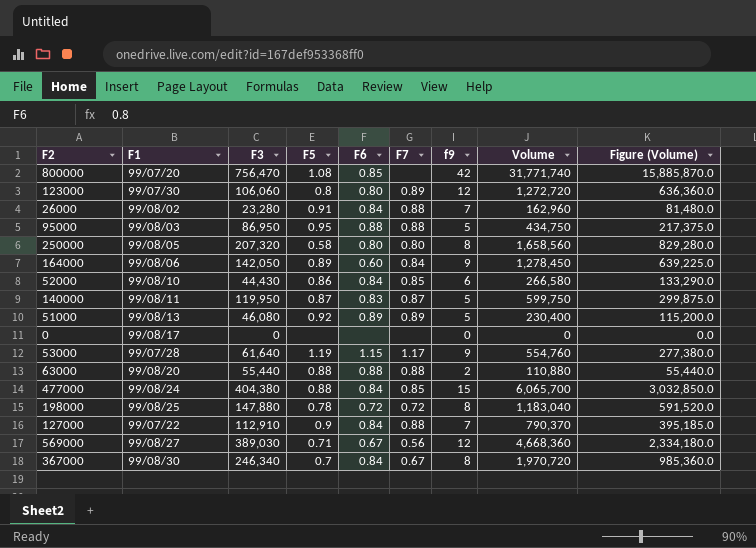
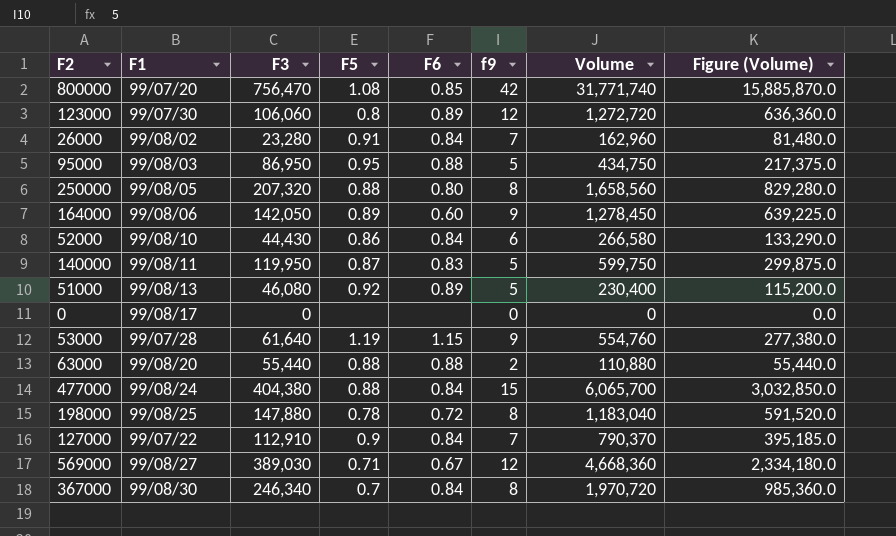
column F7 | position: 6 -> none
123000 | F6: 0.80 -> 0.89
250000 | F5: 0.58 -> 0.88

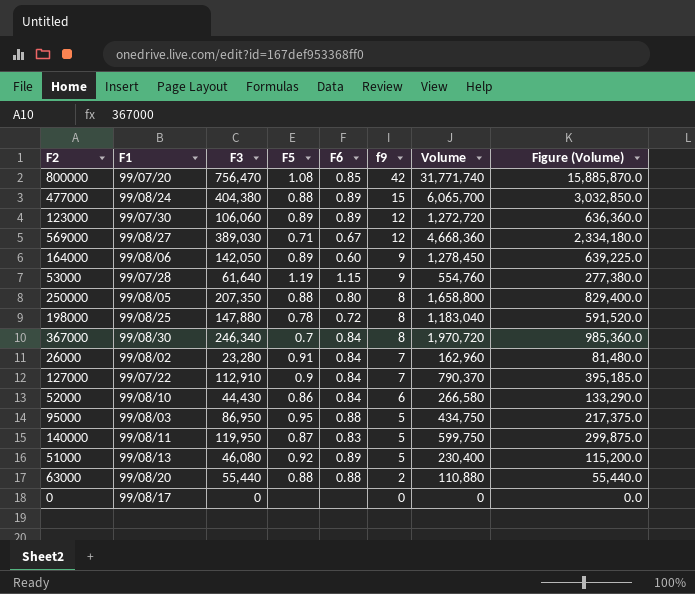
row order: none -> f9 descending
477000 | F6: 0.84 -> 0.89
123000 | F5: 0.8 -> 0.89
250000 | F3: 207,320 -> 207,350
250000 | Volume: 1,658,560 -> 1,658,800
250000 | Figure (Volume): 829,280.0 -> 829,400.0

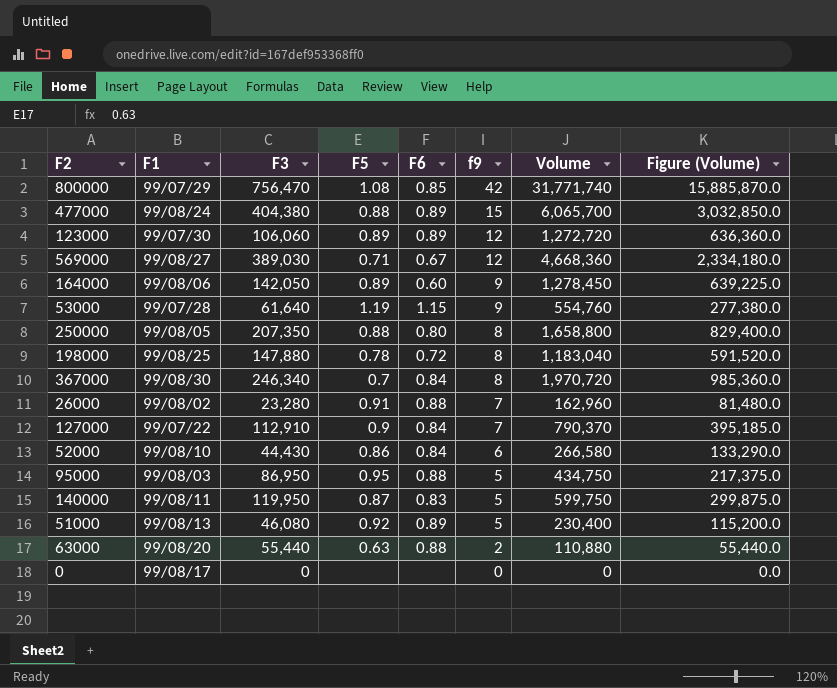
800000 | F1: 99/07/20 -> 99/07/29
26000 | F6: 0.84 -> 0.88
63000 | F5: 0.88 -> 0.63

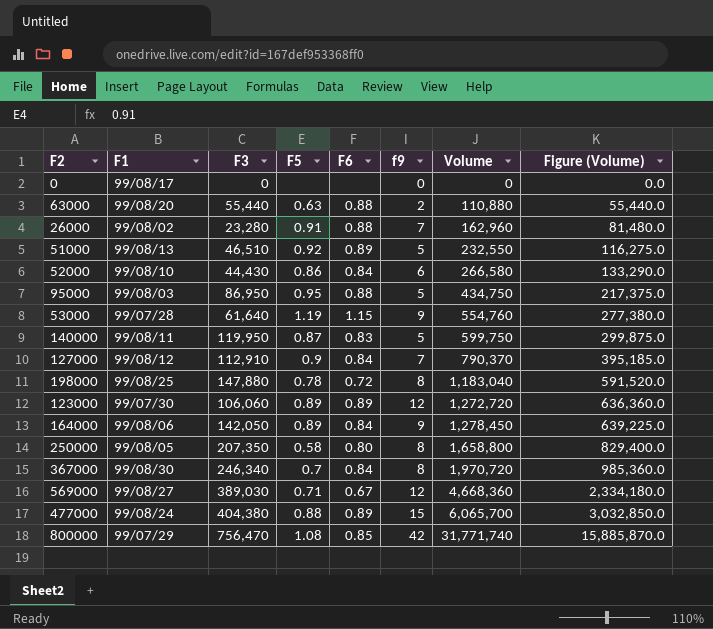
row order: f9 descending -> Volume ascending
51000 | F3: 46,080 -> 46,510
51000 | Volume: 230,400 -> 232,550
51000 | Figure (Volume): 115,200.0 -> 116,275.0
127000 | F1: 99/07/22 -> 99/08/12
164000 | F6: 0.60 -> 0.84
250000 | F5: 0.88 -> 0.58

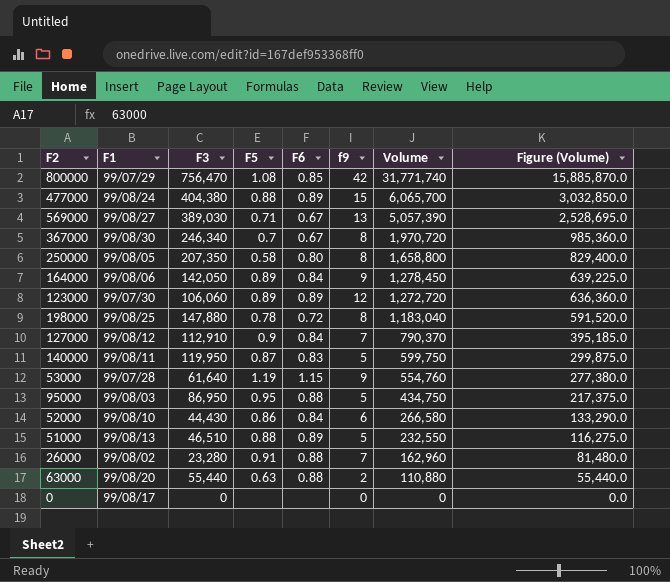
row order: Volume ascending -> Volume descending
569000 | f9: 12 -> 13
569000 | Volume: 4,668,360 -> 5,057,390
569000 | Figure (Volume): 2,334,180.0 -> 2,528,695.0
367000 | F6: 0.84 -> 0.67
51000 | F5: 0.92 -> 0.88

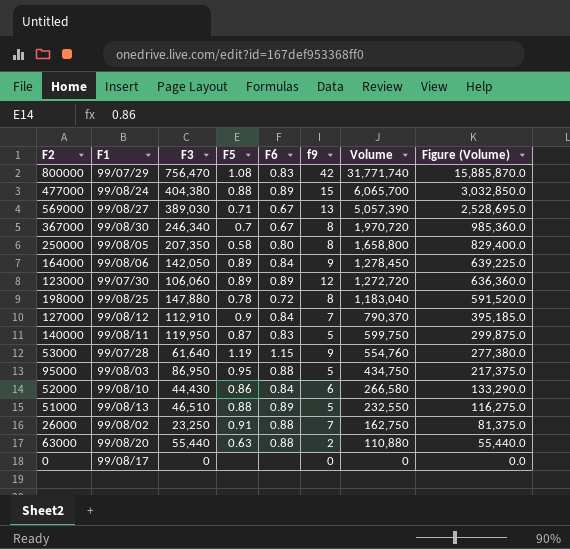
800000 | F6: 0.85 -> 0.83
26000 | F3: 23,280 -> 23,250
26000 | Volume: 162,960 -> 162,750
26000 | Figure (Volume): 81,480.0 -> 81,375.0

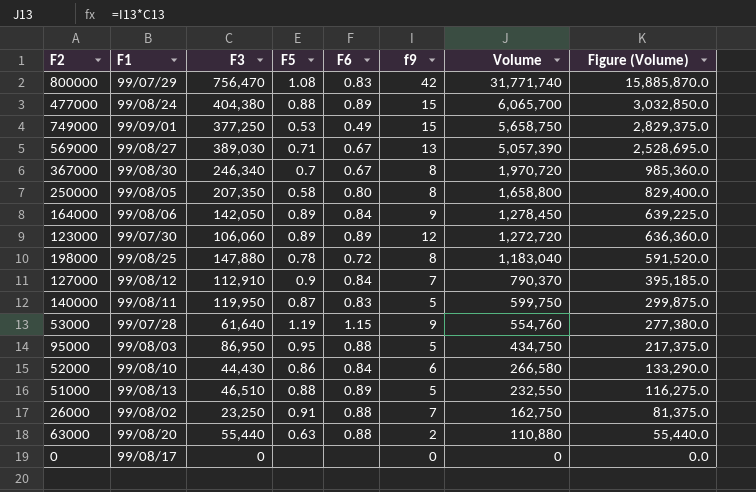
row 749000: none -> 99/09/01 | 377,250 | 0.53 | 0.49 | 15 | 5,658,750 | 2,829,375.0

